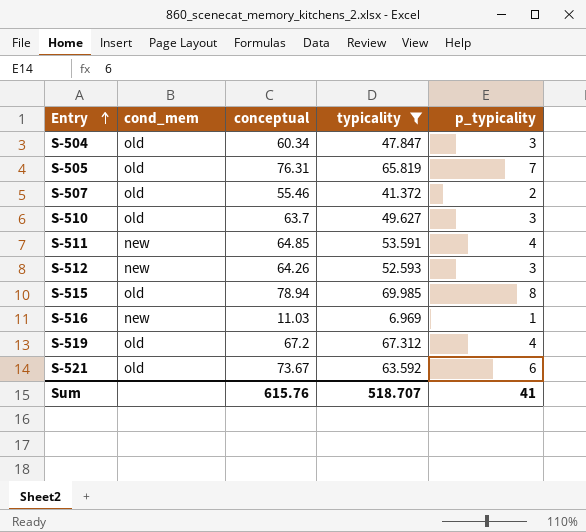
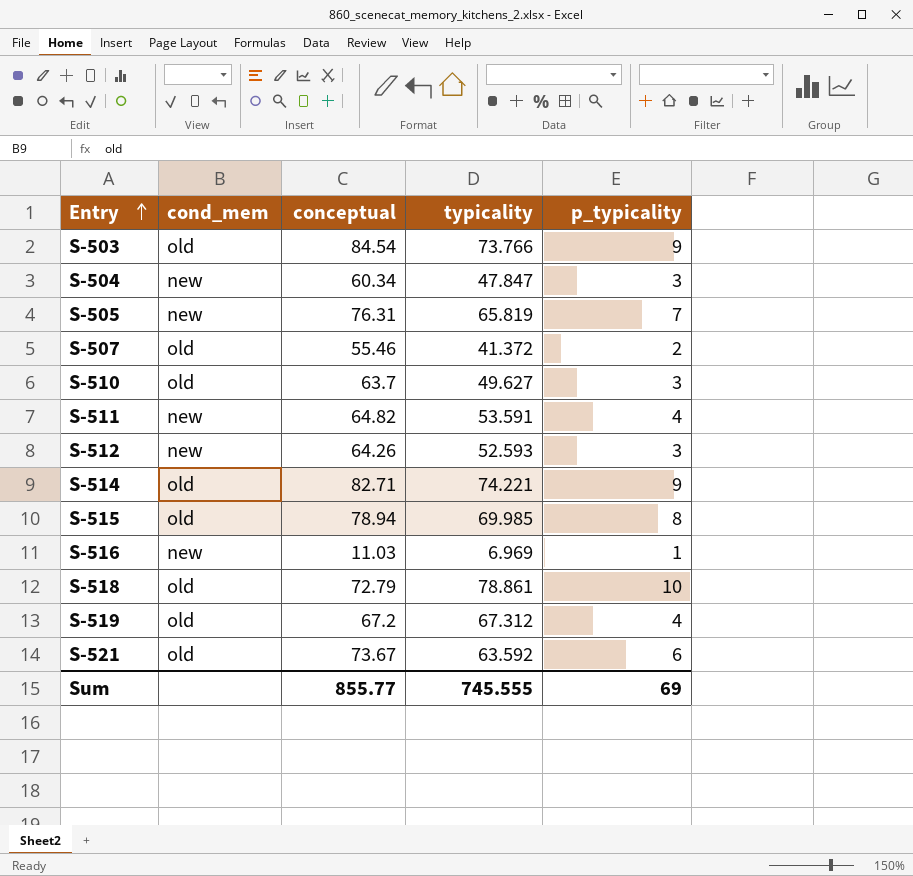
filter: typicality <= 69.985 -> none
S-504 | cond_mem: old -> new
S-505 | cond_mem: old -> new
S-511 | conceptual: 64.85 -> 64.82
Sum | conceptual: 615.76 -> 855.77
Sum | typicality: 518.707 -> 745.555
Sum | p_typicality: 41 -> 69

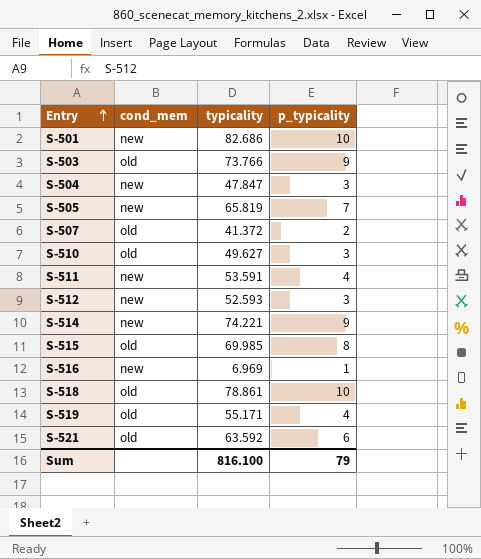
column conceptual | position: 3 -> none
row S-501: none -> new | 82.686 | 10
S-514 | cond_mem: old -> new
S-519 | typicality: 67.312 -> 55.171
Sum | typicality: 745.555 -> 816.100
Sum | p_typicality: 69 -> 79

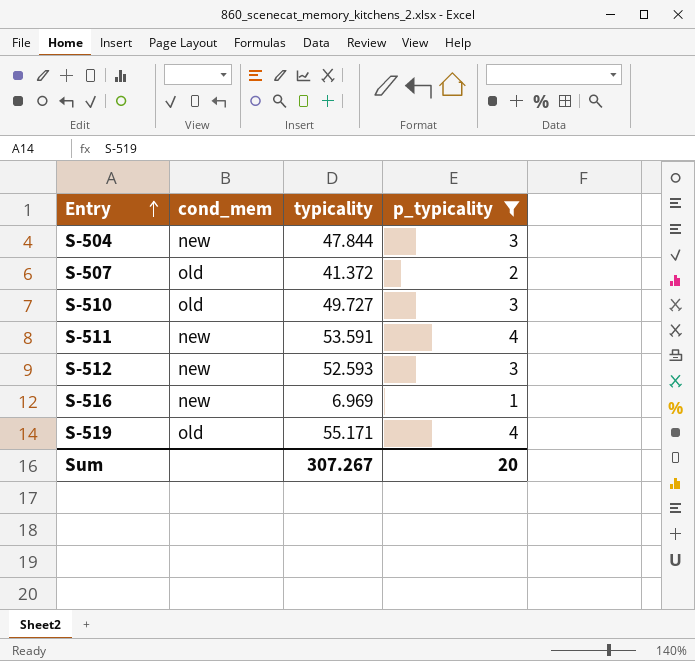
filter: none -> p_typicality <= 4
S-504 | typicality: 47.847 -> 47.844
S-510 | typicality: 49.627 -> 49.727
Sum | typicality: 816.100 -> 307.267
Sum | p_typicality: 79 -> 20

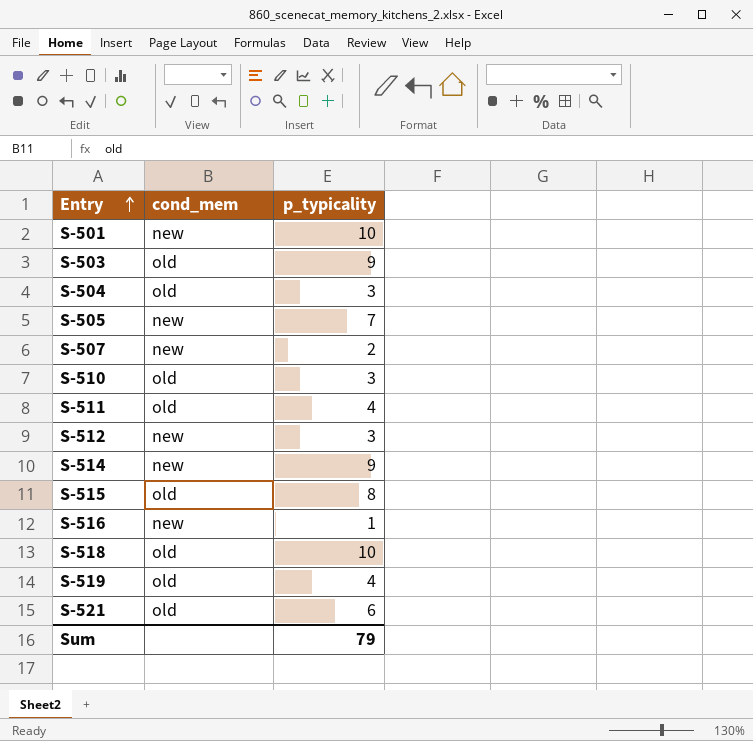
filter: p_typicality <= 4 -> none
column typicality | position: 3 -> none
S-504 | cond_mem: new -> old
S-507 | cond_mem: old -> new
S-511 | cond_mem: new -> old
Sum | p_typicality: 20 -> 79

